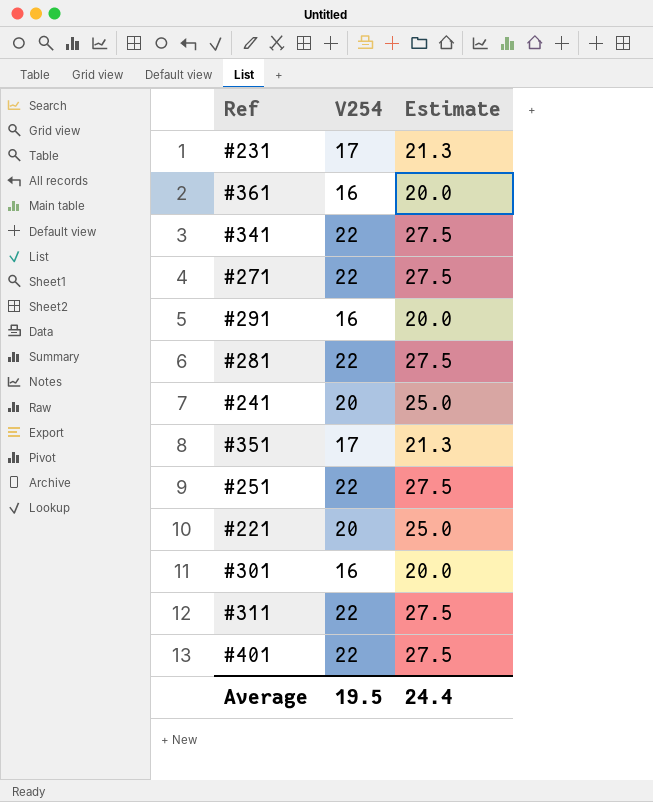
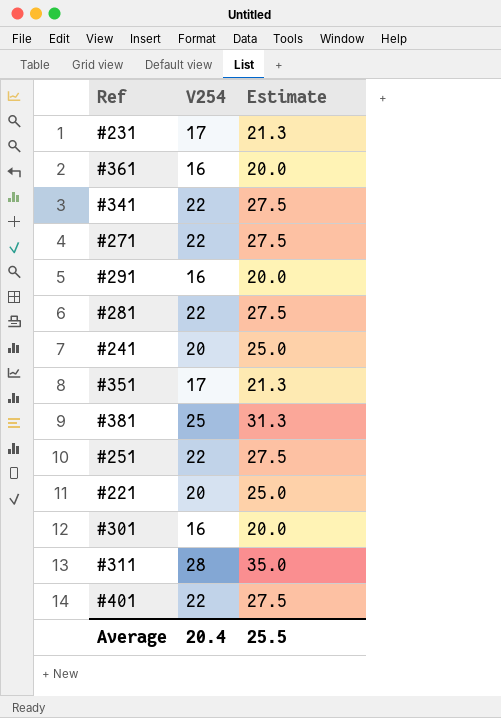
row #381: none -> 25 | 31.3
#311 | V254: 22 -> 28
#311 | Estimate: 27.5 -> 35.0
Average | V254: 19.5 -> 20.4
Average | Estimate: 24.4 -> 25.5

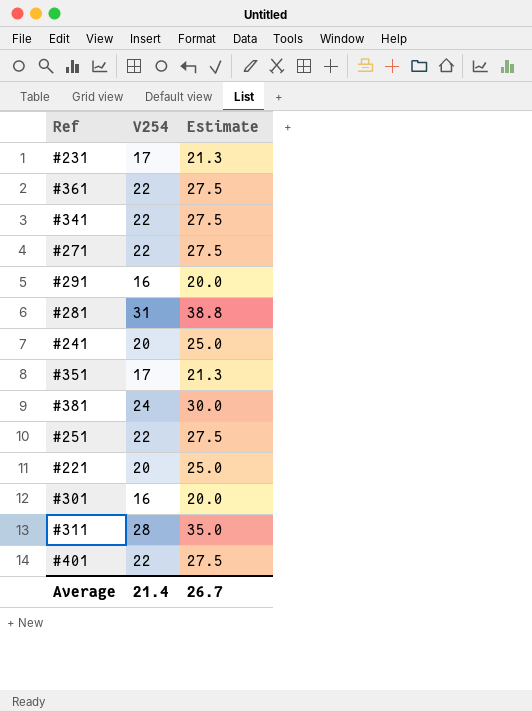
#361 | V254: 16 -> 22
#361 | Estimate: 20.0 -> 27.5
#281 | V254: 22 -> 31
#281 | Estimate: 27.5 -> 38.8
#381 | V254: 25 -> 24
#381 | Estimate: 31.3 -> 30.0
Average | V254: 20.4 -> 21.4
Average | Estimate: 25.5 -> 26.7

